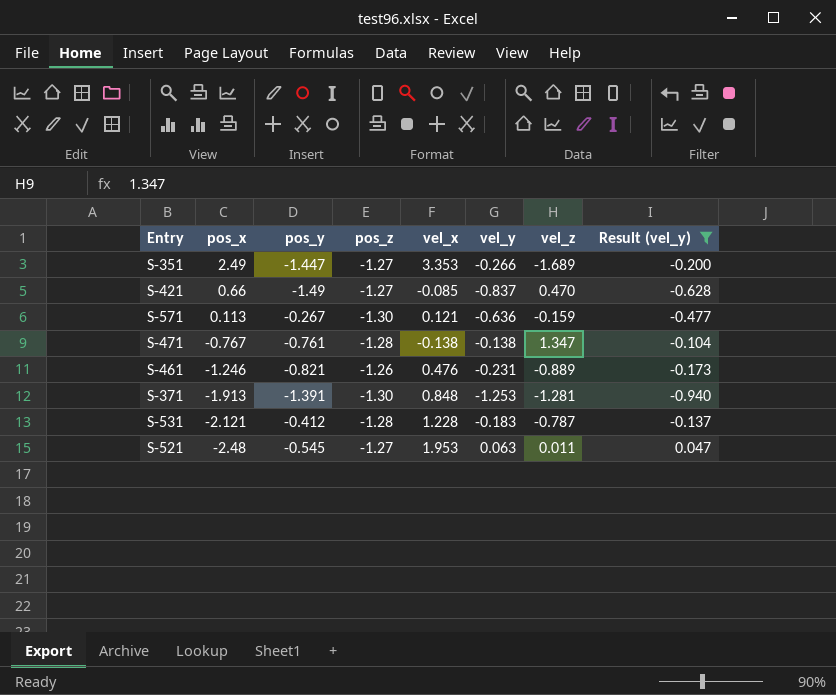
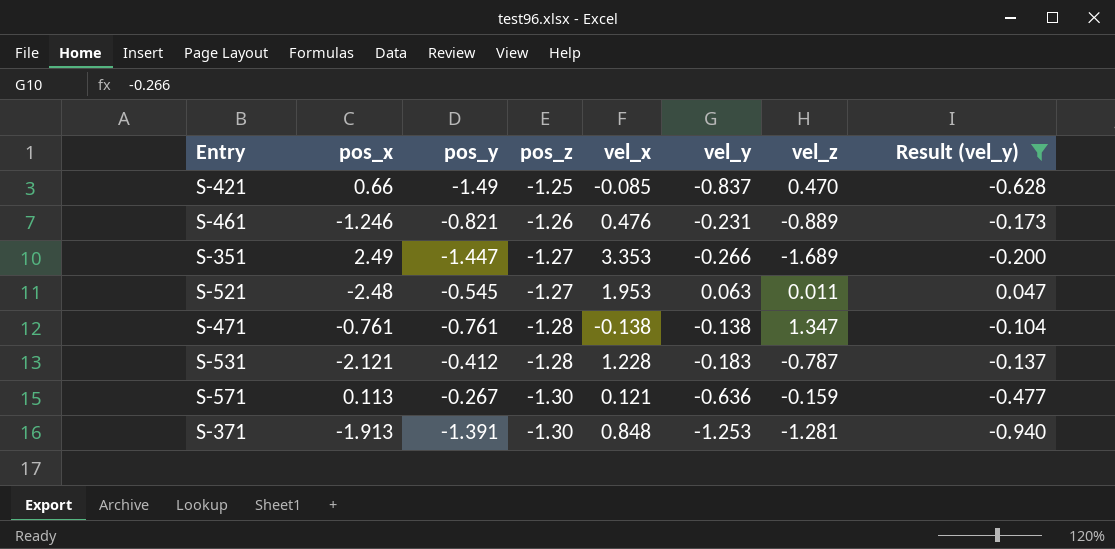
row order: pos_x descending -> pos_z descending
S-421 | pos_z: -1.27 -> -1.25
S-471 | pos_x: -0.767 -> -0.761

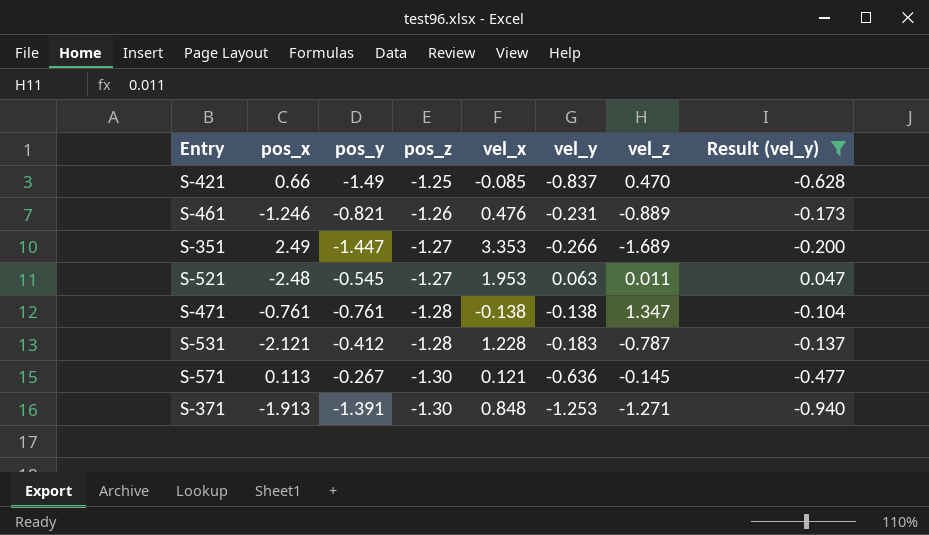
S-571 | vel_z: -0.159 -> -0.145
S-371 | vel_z: -1.281 -> -1.271

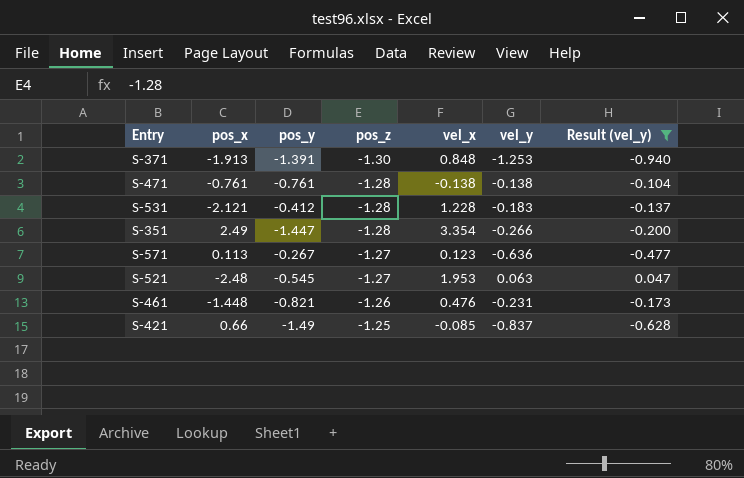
row order: pos_z descending -> pos_z ascending
column vel_z | position: 7 -> none
S-351 | pos_z: -1.27 -> -1.28
S-351 | vel_x: 3.353 -> 3.354
S-571 | pos_z: -1.30 -> -1.27
S-571 | vel_x: 0.121 -> 0.123
S-461 | pos_x: -1.246 -> -1.448

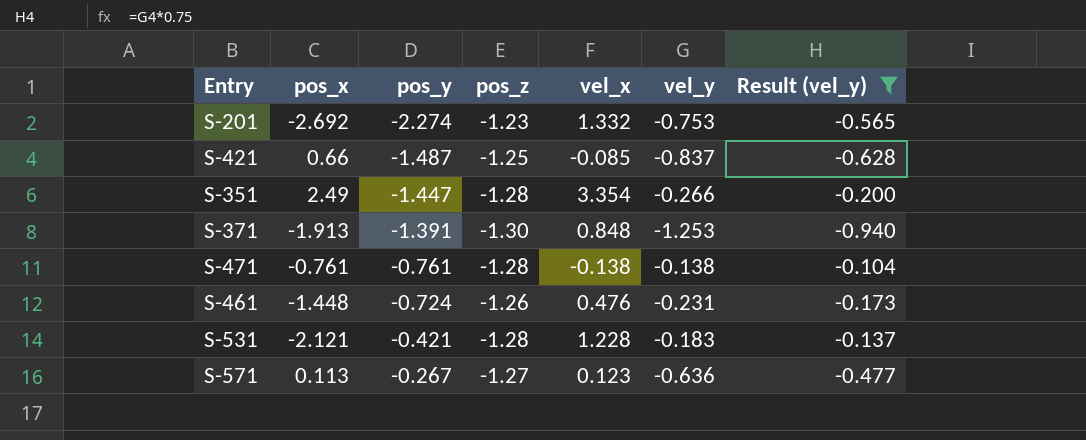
row order: pos_z ascending -> pos_y ascending
row S-521: -2.48 | -0.545 | -1.27 | 1.953 | 0.063 | 0.047 -> none
row S-201: none -> -2.692 | -2.274 | -1.23 | 1.332 | -0.753 | -0.565
S-421 | pos_y: -1.49 -> -1.487
S-461 | pos_y: -0.821 -> -0.724
S-531 | pos_y: -0.412 -> -0.421

